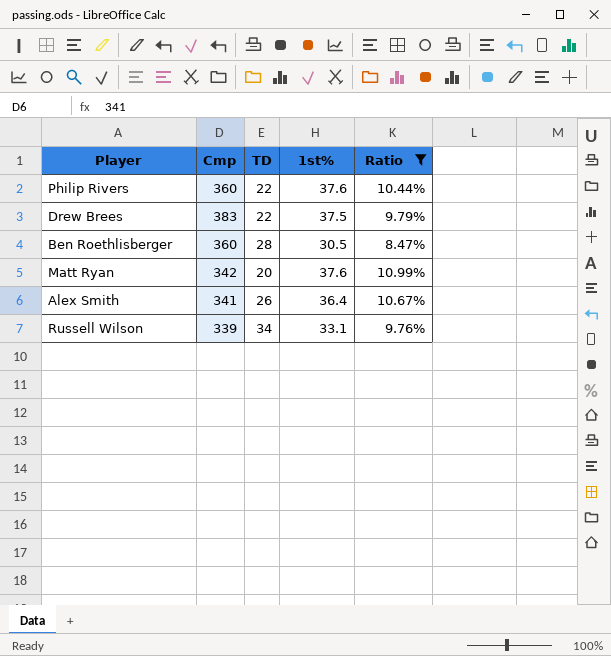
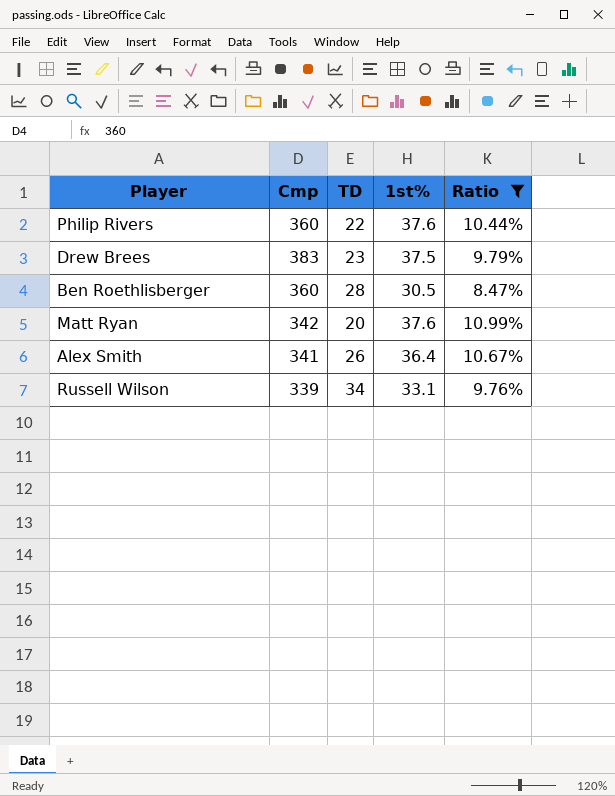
Drew Brees | TD: 22 -> 23

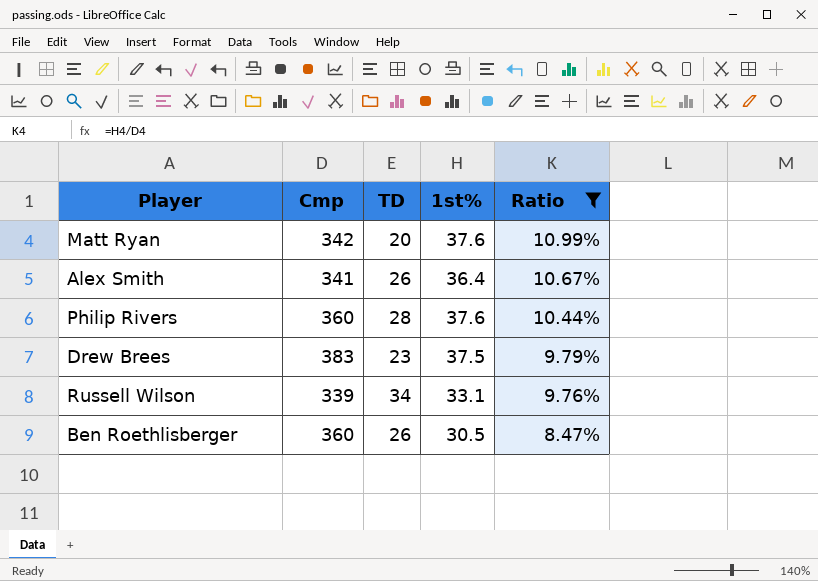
row order: none -> Ratio descending
Philip Rivers | TD: 22 -> 28
Ben Roethlisberger | TD: 28 -> 26

